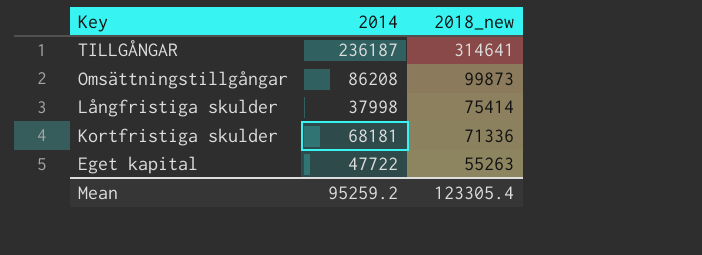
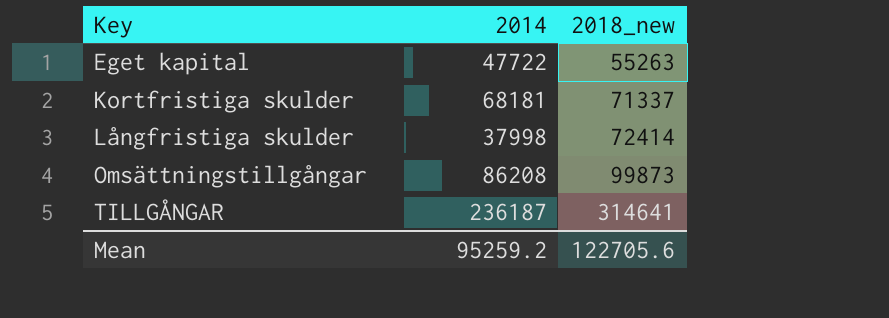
row order: Key descending -> Key ascending
Kortfristiga skulder | 2018_new: 71336 -> 71337
Långfristiga skulder | 2018_new: 75414 -> 72414
Mean | 2018_new: 123305.4 -> 122705.6

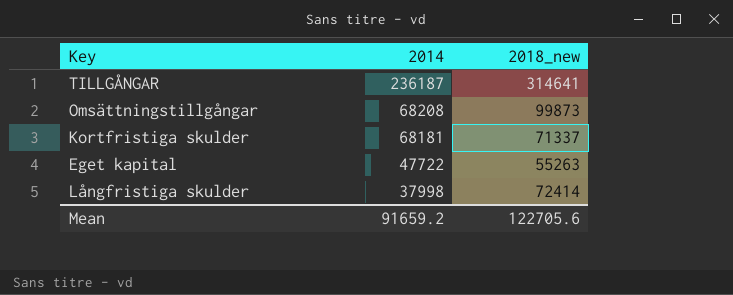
row order: Key ascending -> 2014 descending
Omsättningstillgångar | 2014: 86208 -> 68208
Mean | 2014: 95259.2 -> 91659.2

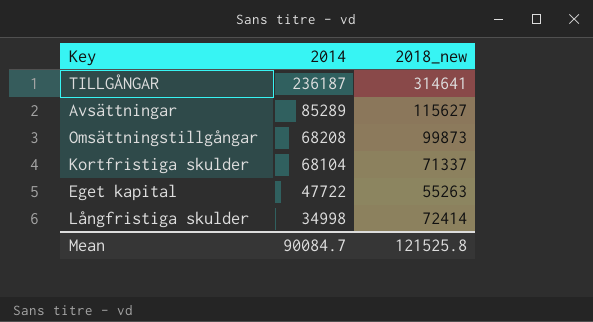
row Avsättningar: none -> 85289 | 115627
Kortfristiga skulder | 2014: 68181 -> 68104
Långfristiga skulder | 2014: 37998 -> 34998
Mean | 2014: 91659.2 -> 90084.7
Mean | 2018_new: 122705.6 -> 121525.8

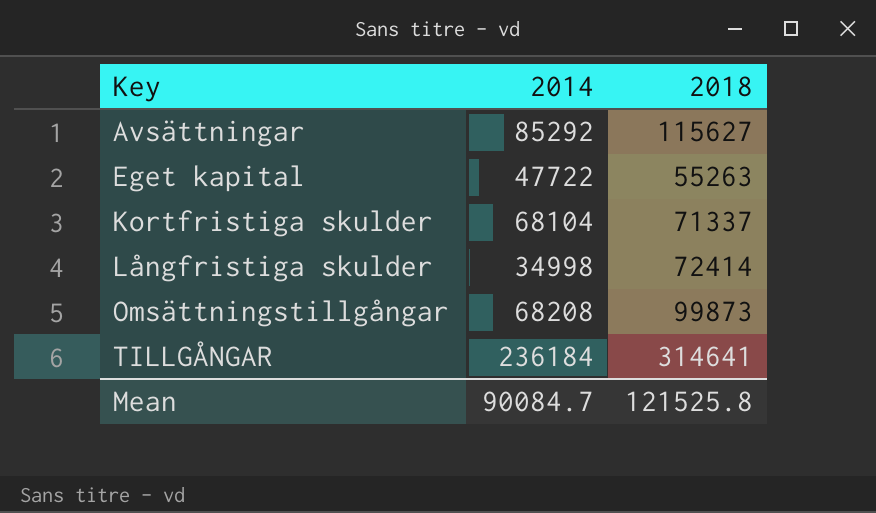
row order: 2014 descending -> Key ascending
column name: 2018_new -> 2018
Avsättningar | 2014: 85289 -> 85292
TILLGÅNGAR | 2014: 236187 -> 236184

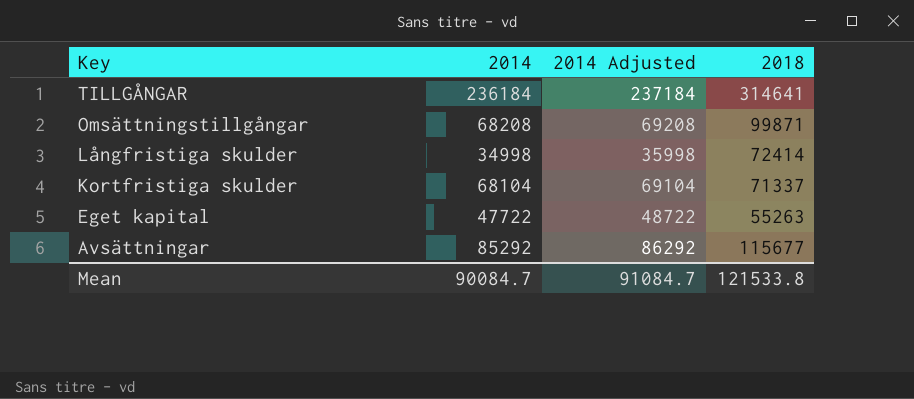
row order: Key ascending -> Key descending
column 2014 Adjusted | formula: none -> [2014] + 1000
Omsättningstillgångar | 2018: 99873 -> 99871
Avsättningar | 2018: 115627 -> 115677
Mean | 2018: 121525.8 -> 121533.8

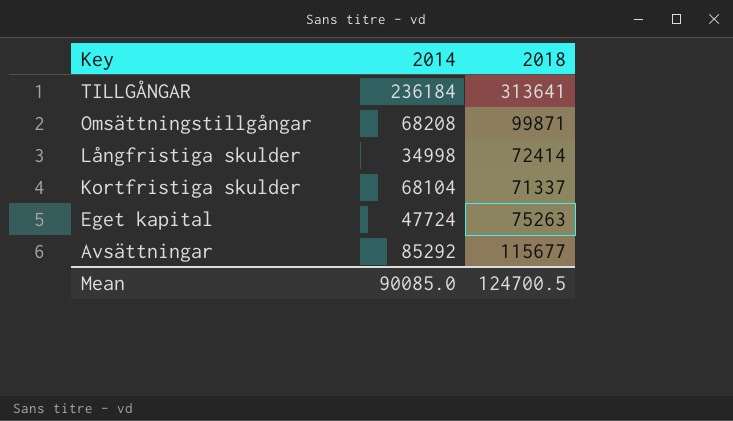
column 2014 Adjusted | formula: [2014] + 1000 -> none
TILLGÅNGAR | 2018: 314641 -> 313641
Eget kapital | 2014: 47722 -> 47724
Eget kapital | 2018: 55263 -> 75263
Mean | 2014: 90084.7 -> 90085.0
Mean | 2018: 121533.8 -> 124700.5

